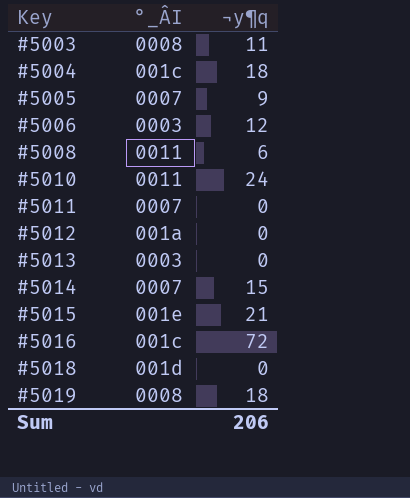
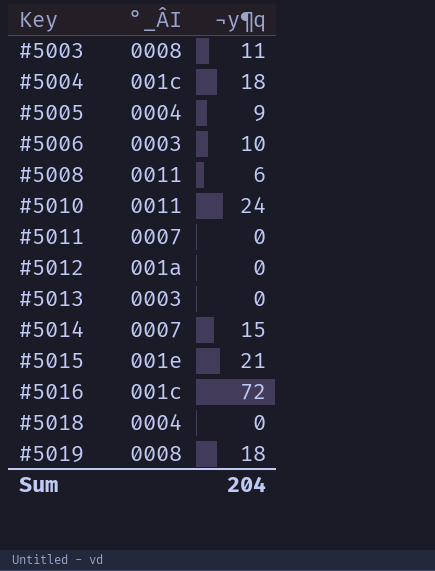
#5005 | °_ÂI: 0007 -> 0004
#5006 | ¬y¶q: 12 -> 10
#5018 | °_ÂI: 001d -> 0004
Sum | ¬y¶q: 206 -> 204

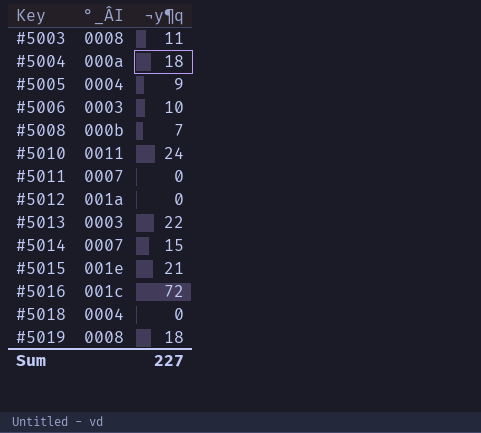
#5004 | °_ÂI: 001c -> 000a
#5008 | °_ÂI: 0011 -> 000b
#5008 | ¬y¶q: 6 -> 7
#5013 | ¬y¶q: 0 -> 22
Sum | ¬y¶q: 204 -> 227

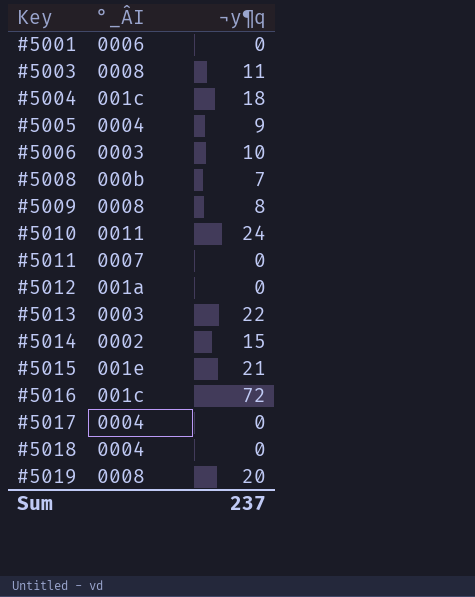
row #5001: none -> 0006 | 0
#5004 | °_ÂI: 000a -> 001c
row #5009: none -> 0008 | 8
#5014 | °_ÂI: 0007 -> 0002
row #5017: none -> 0004 | 0
#5019 | ¬y¶q: 18 -> 20
Sum | ¬y¶q: 227 -> 237

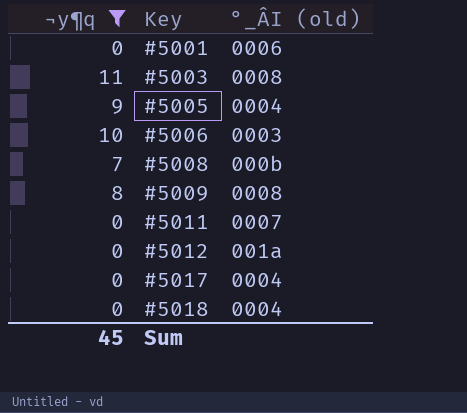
filter: none -> ¬y¶q <= 11
column ¬y¶q | position: 3 -> 1
column name: °_ÂI -> °_ÂI (old)
Sum | ¬y¶q: 237 -> 45

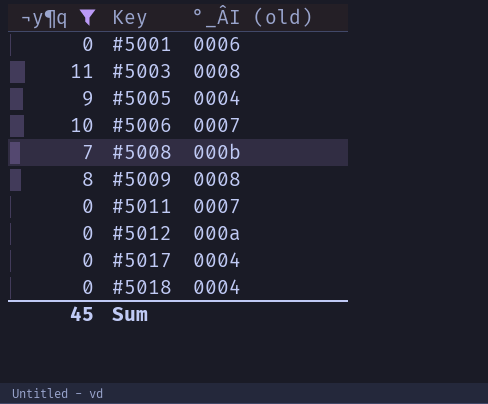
#5006 | °_ÂI (old): 0003 -> 0007
#5012 | °_ÂI (old): 001a -> 000a

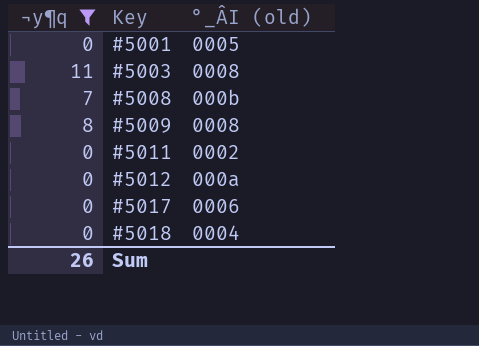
row #5005: 9 | 0004 -> none
row #5006: 10 | 0007 -> none
#5001 | °_ÂI (old): 0006 -> 0005
#5011 | °_ÂI (old): 0007 -> 0002
#5017 | °_ÂI (old): 0004 -> 0006
Sum | ¬y¶q: 45 -> 26

